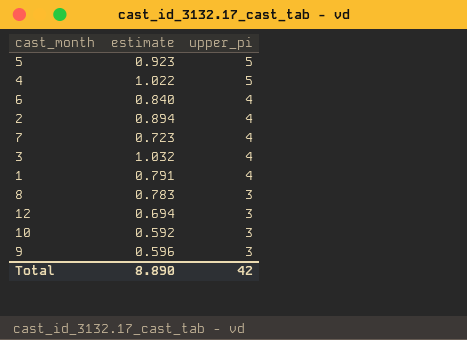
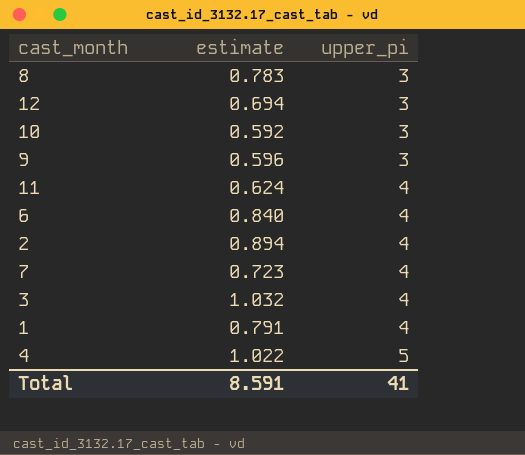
row order: upper_pi descending -> upper_pi ascending
row 5: 0.923 | 5 -> none
row 11: none -> 0.624 | 4
Total | estimate: 8.890 -> 8.591
Total | upper_pi: 42 -> 41

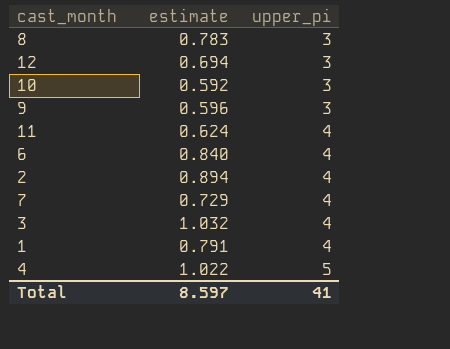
7 | estimate: 0.723 -> 0.729
Total | estimate: 8.591 -> 8.597

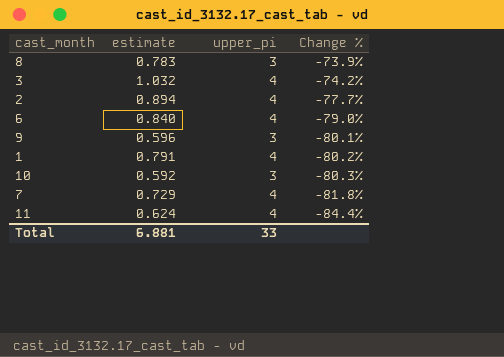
row order: upper_pi ascending -> Change % descending
column Change % | formula: none -> ([estimate] - [upper_pi]) / [upper_pi]
row 12: 0.694 | 3 -> none
row 4: 1.022 | 5 -> none
Total | estimate: 8.597 -> 6.881
Total | upper_pi: 41 -> 33

